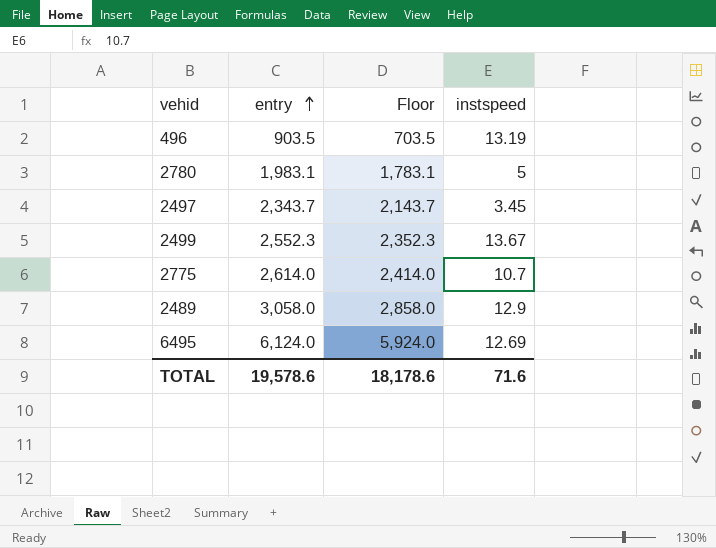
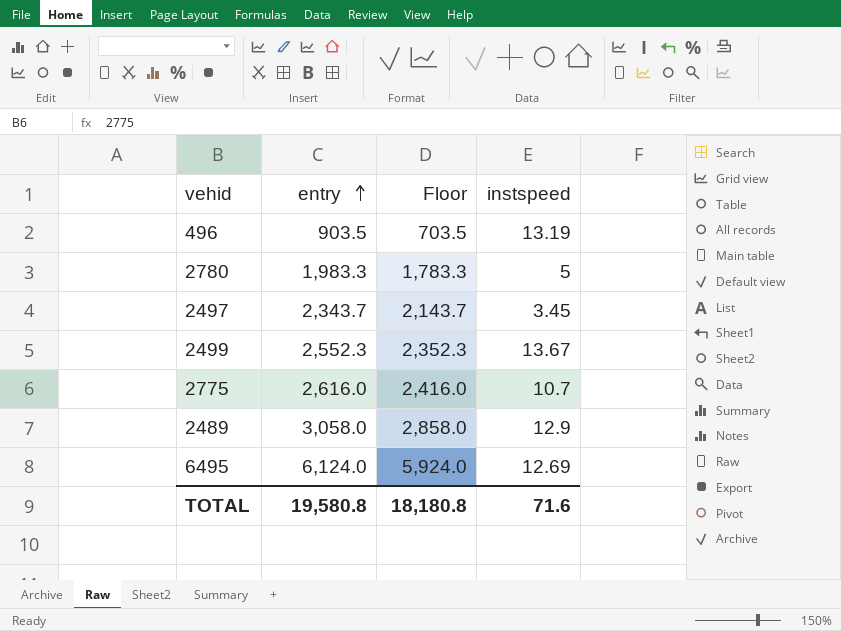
2780 | entry: 1,983.1 -> 1,983.3
2780 | Floor: 1,783.1 -> 1,783.3
2775 | entry: 2,614.0 -> 2,616.0
2775 | Floor: 2,414.0 -> 2,416.0
TOTAL | entry: 19,578.6 -> 19,580.8
TOTAL | Floor: 18,178.6 -> 18,180.8

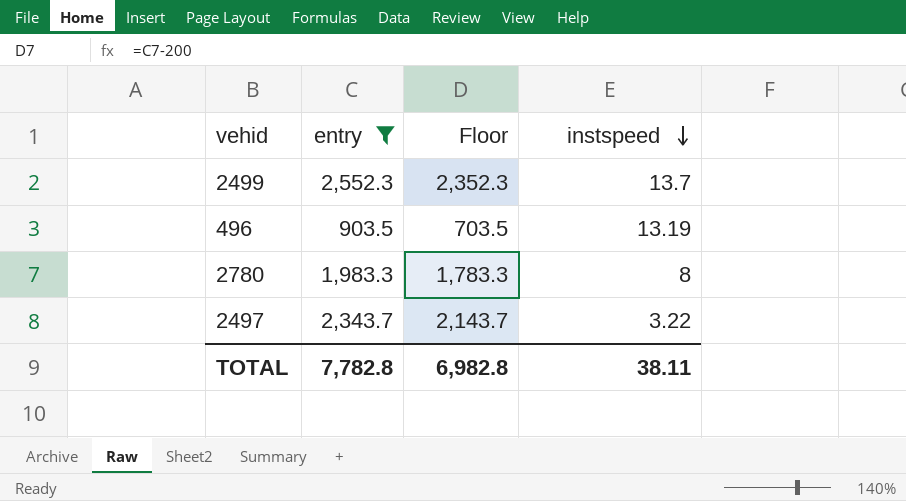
filter: none -> entry <= 2,552.3
row order: entry ascending -> instspeed descending
2499 | instspeed: 13.67 -> 13.7
2780 | instspeed: 5 -> 8
2497 | instspeed: 3.45 -> 3.22
TOTAL | entry: 19,580.8 -> 7,782.8
TOTAL | Floor: 18,180.8 -> 6,982.8
TOTAL | instspeed: 71.6 -> 38.11

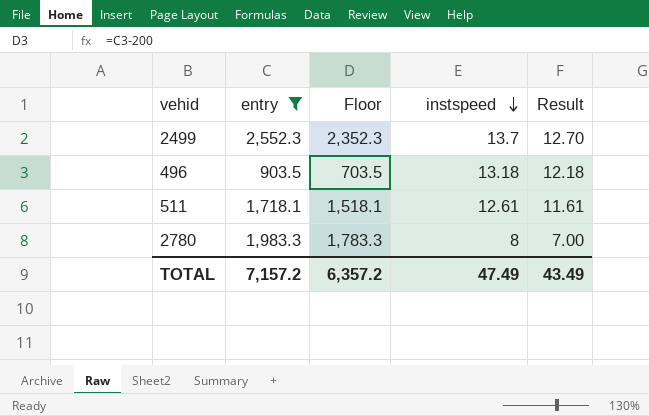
column Result | formula: none -> [instspeed] - 1
row 2497: 2,343.7 | 2,143.7 | 3.22 -> none
496 | instspeed: 13.19 -> 13.18
row 511: none -> 1,718.1 | 1,518.1 | 12.61 | 11.61
TOTAL | entry: 7,782.8 -> 7,157.2
TOTAL | Floor: 6,982.8 -> 6,357.2
TOTAL | instspeed: 38.11 -> 47.49

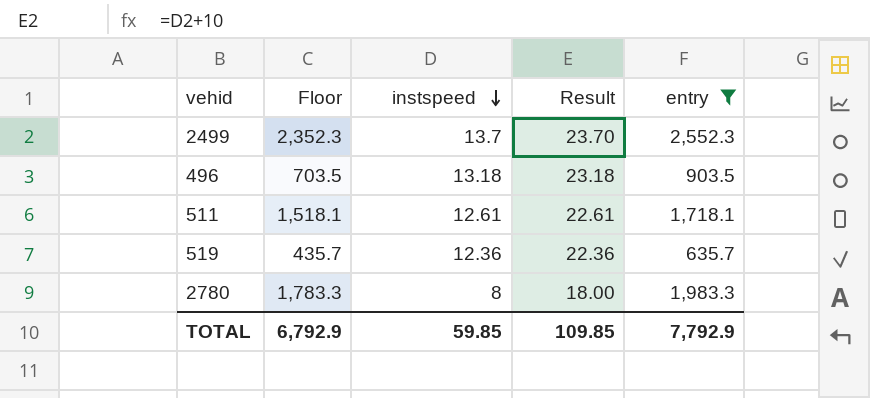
column Result | formula: [instspeed] - 1 -> [instspeed] + 10
column entry | position: 2 -> 5
row 519: none -> 435.7 | 12.36 | 22.36 | 635.7
TOTAL | Floor: 6,357.2 -> 6,792.9
TOTAL | instspeed: 47.49 -> 59.85
TOTAL | Result: 43.49 -> 109.85
TOTAL | entry: 7,157.2 -> 7,792.9

